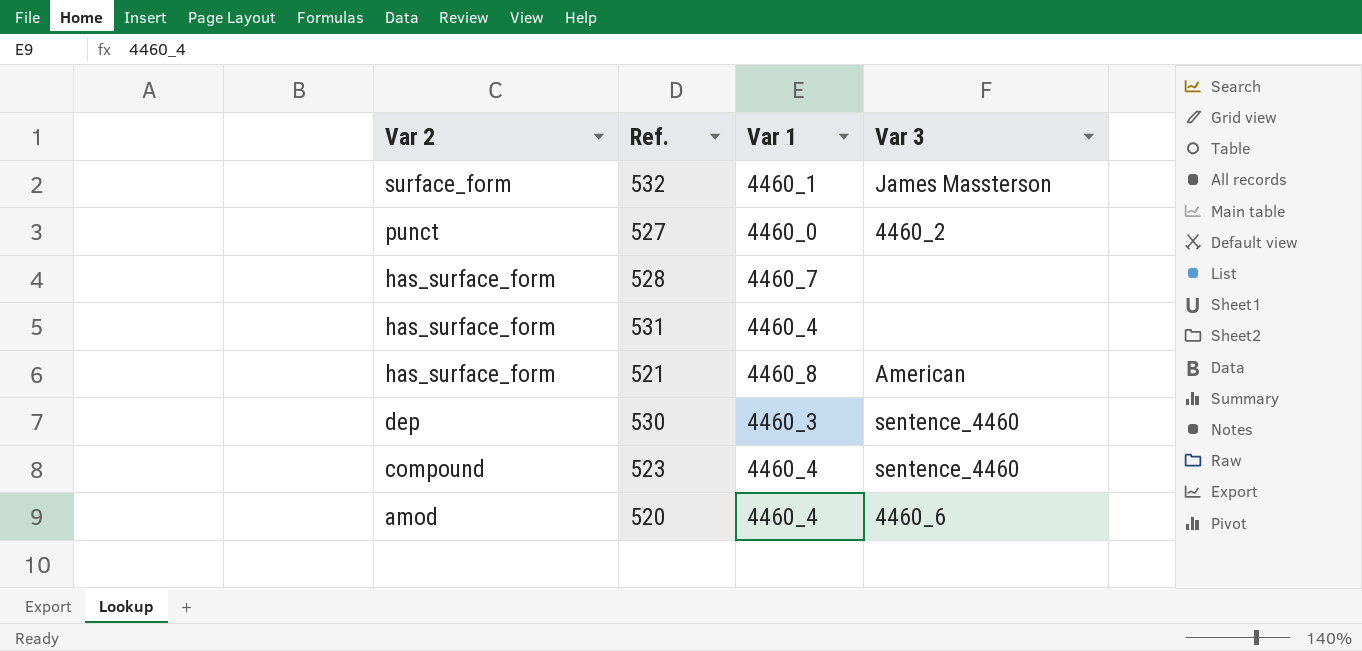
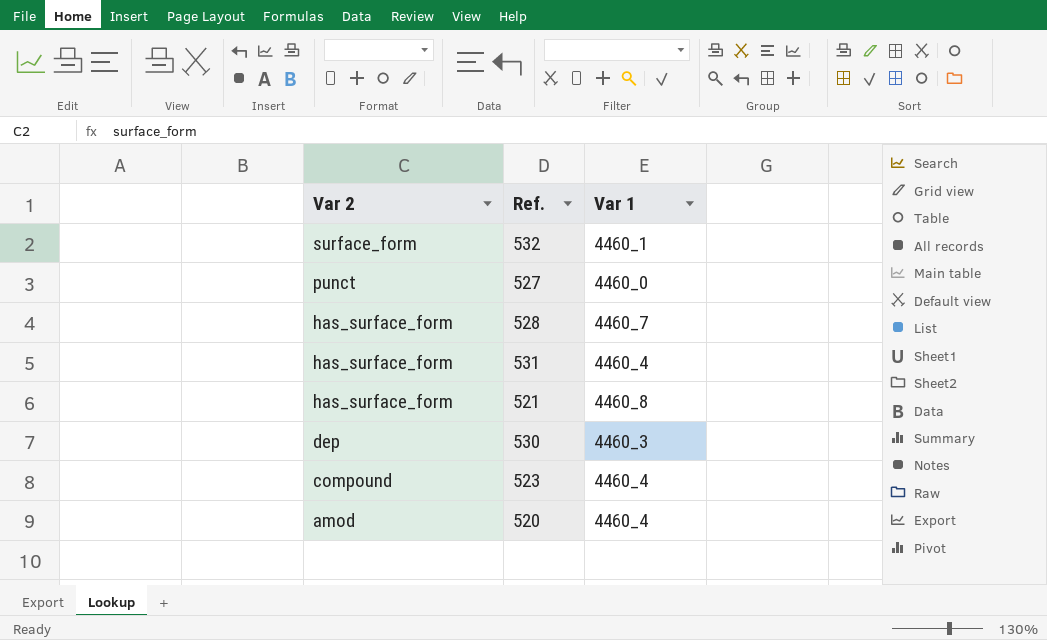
column Var 3 | position: 4 -> none

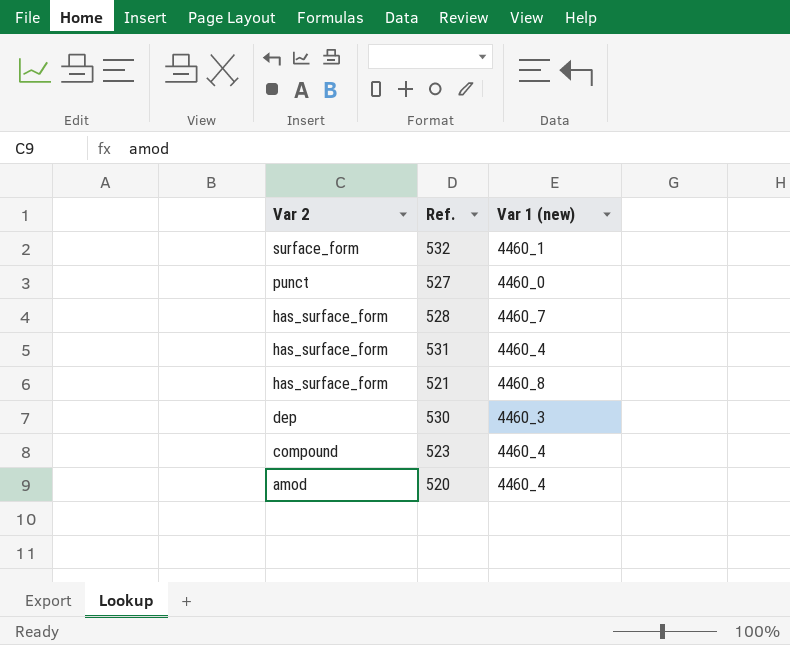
column name: Var 1 -> Var 1 (new)

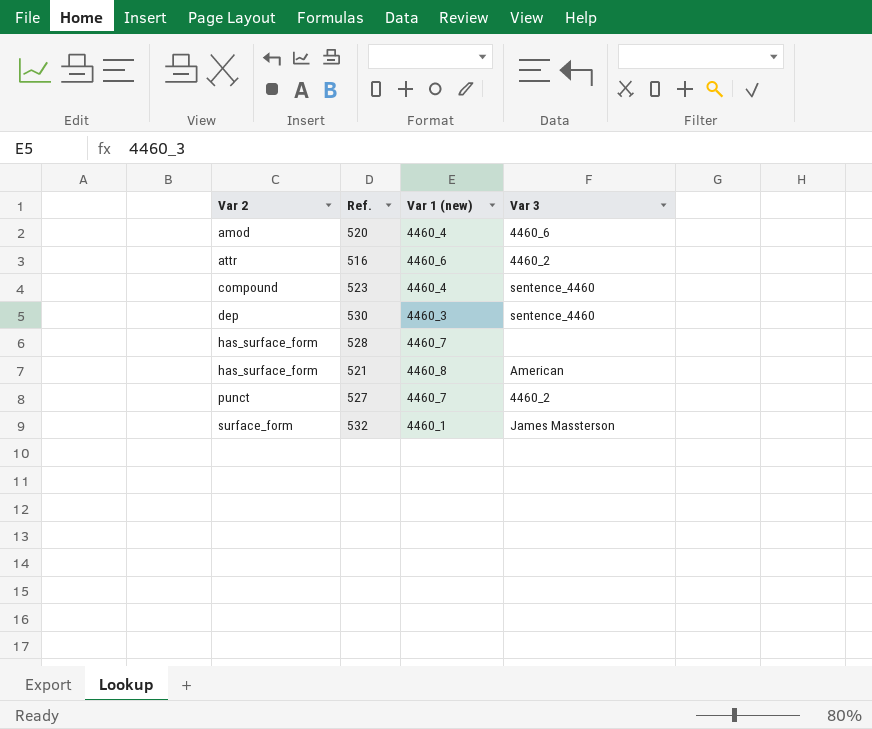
row order: Var 2 descending -> Var 2 ascending
column Var 3 | position: none -> 4
row 531: has_surface_form | 4460_4 -> none
row 516: none -> attr | 4460_6 | 4460_2
527 | Var 1 (new): 4460_0 -> 4460_7

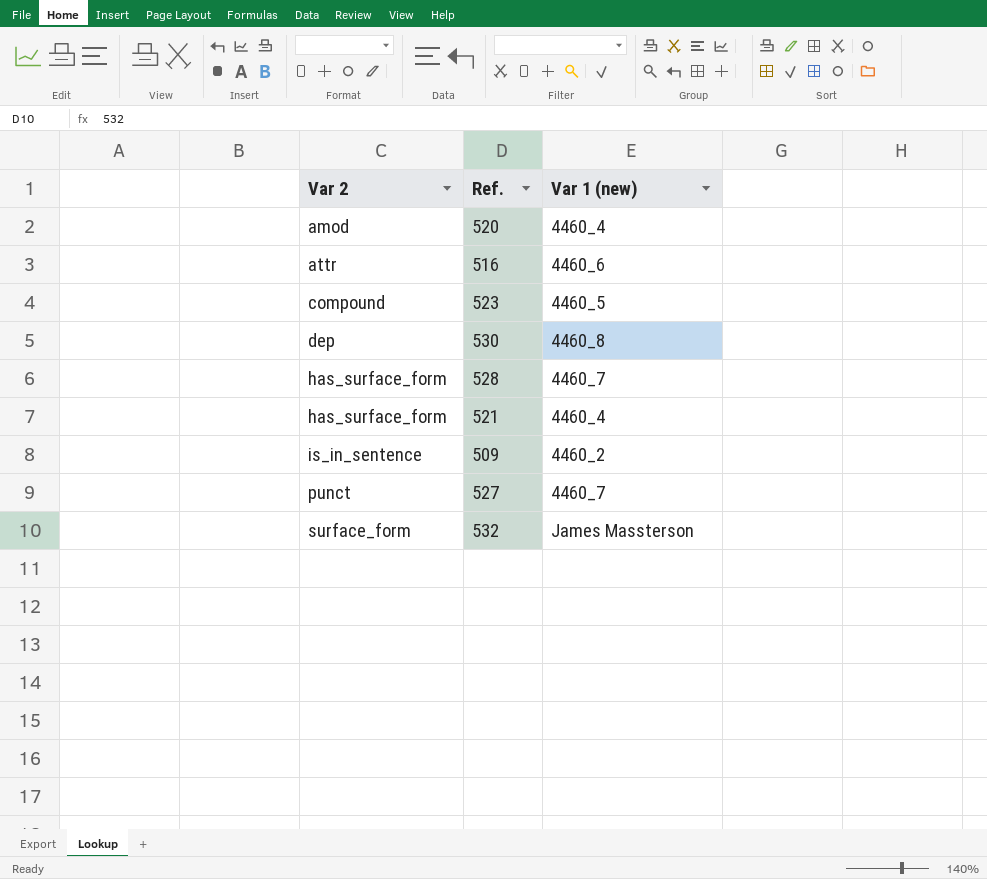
column Var 3 | position: 4 -> none
523 | Var 1 (new): 4460_4 -> 4460_5
530 | Var 1 (new): 4460_3 -> 4460_8
521 | Var 1 (new): 4460_8 -> 4460_4
row 509: none -> is_in_sentence | 4460_2
532 | Var 1 (new): 4460_1 -> James Massterson

